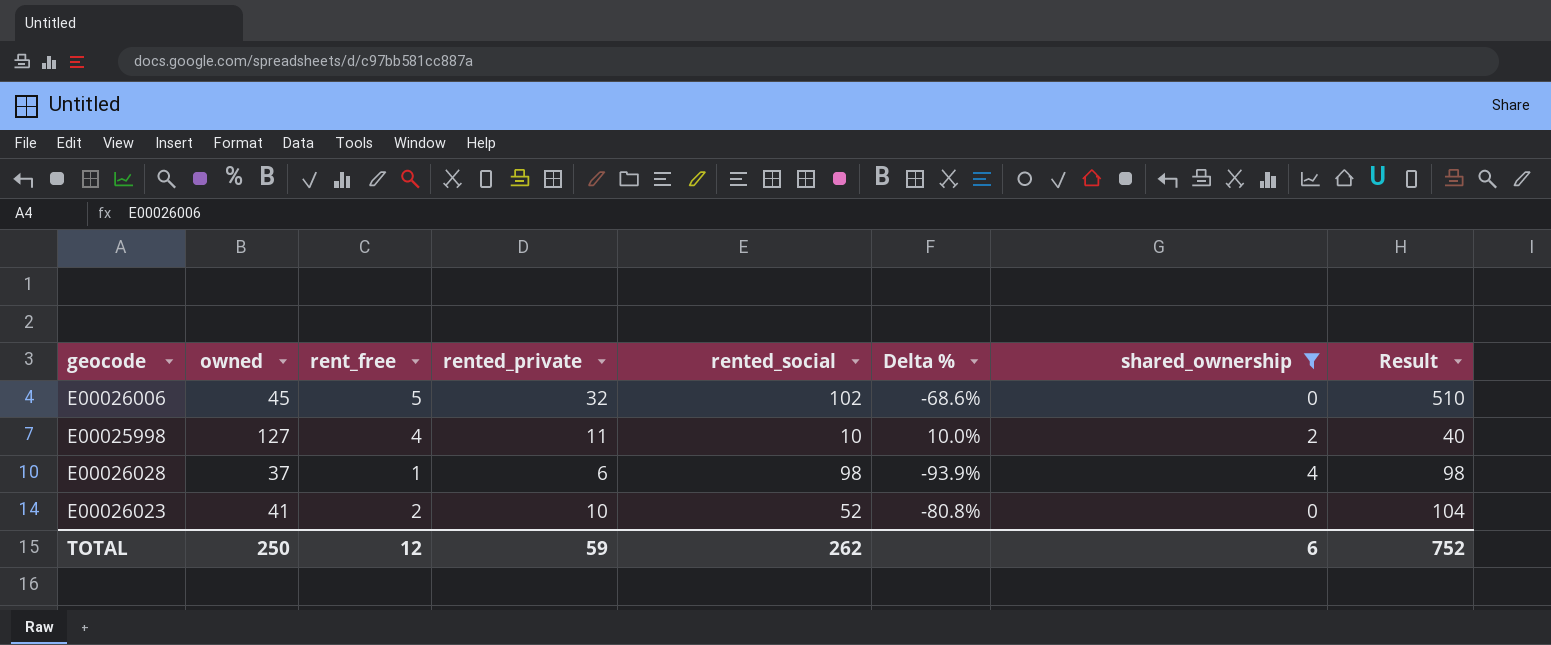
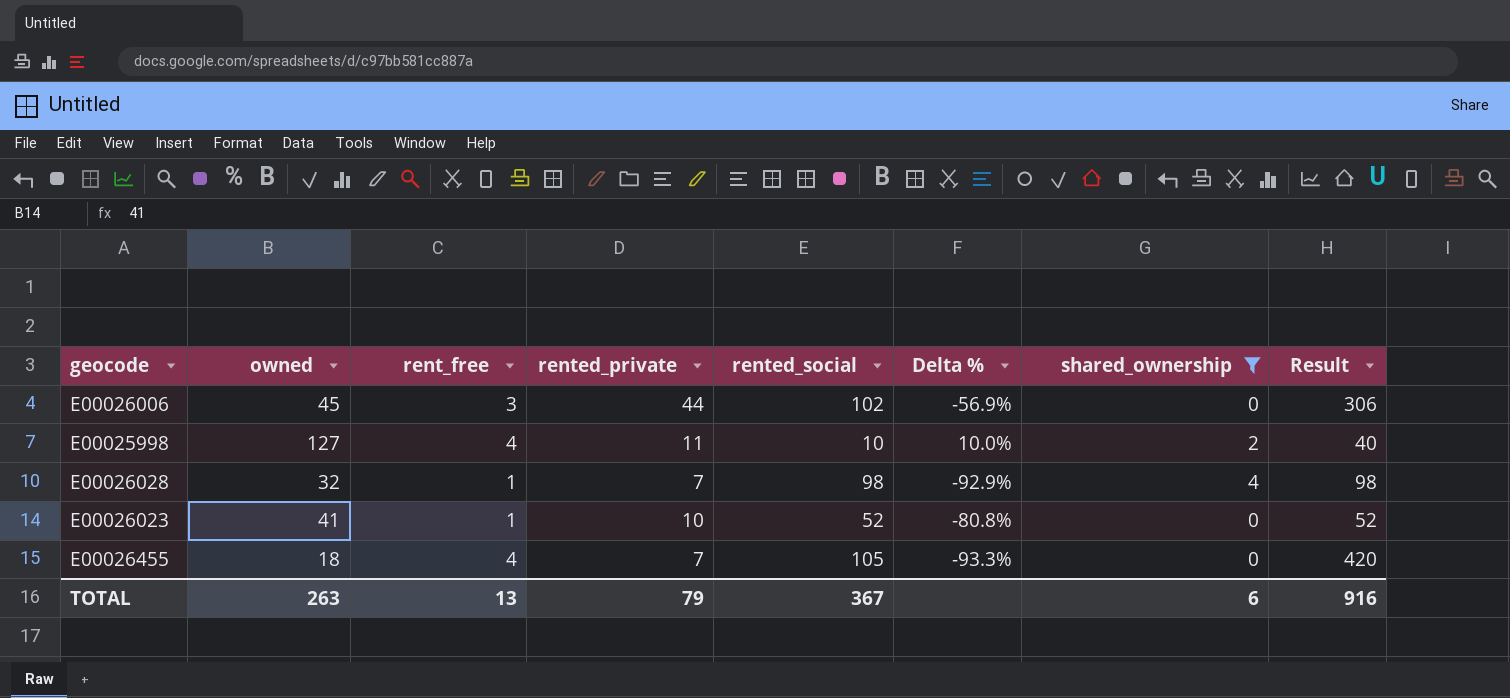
E00026006 | rent_free: 5 -> 3
E00026006 | rented_private: 32 -> 44
E00026006 | Delta %: -68.6% -> -56.9%
E00026006 | Result: 510 -> 306
E00026028 | owned: 37 -> 32
E00026028 | rented_private: 6 -> 7
E00026028 | Delta %: -93.9% -> -92.9%
E00026023 | rent_free: 2 -> 1
E00026023 | Result: 104 -> 52
row E00026455: none -> 18 | 4 | 7 | 105 | -93.3% | 0 | 420
TOTAL | owned: 250 -> 263
TOTAL | rent_free: 12 -> 13
TOTAL | rented_private: 59 -> 79
TOTAL | rented_social: 262 -> 367
TOTAL | Result: 752 -> 916

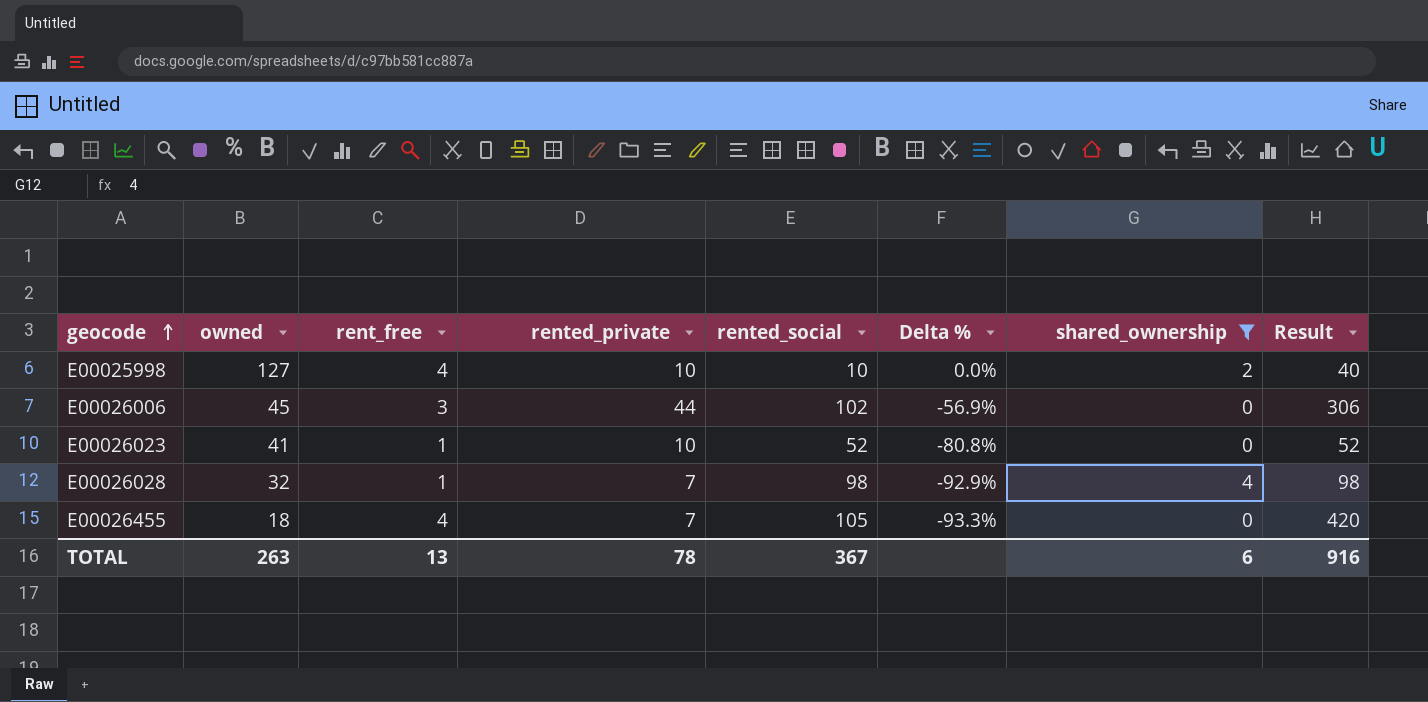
row order: none -> geocode ascending
E00025998 | rented_private: 11 -> 10
E00025998 | Delta %: 10.0% -> 0.0%
TOTAL | rented_private: 79 -> 78

